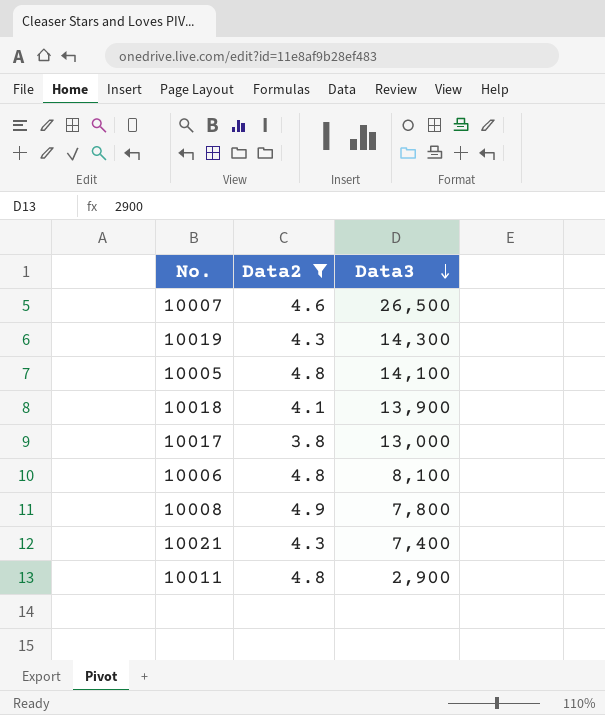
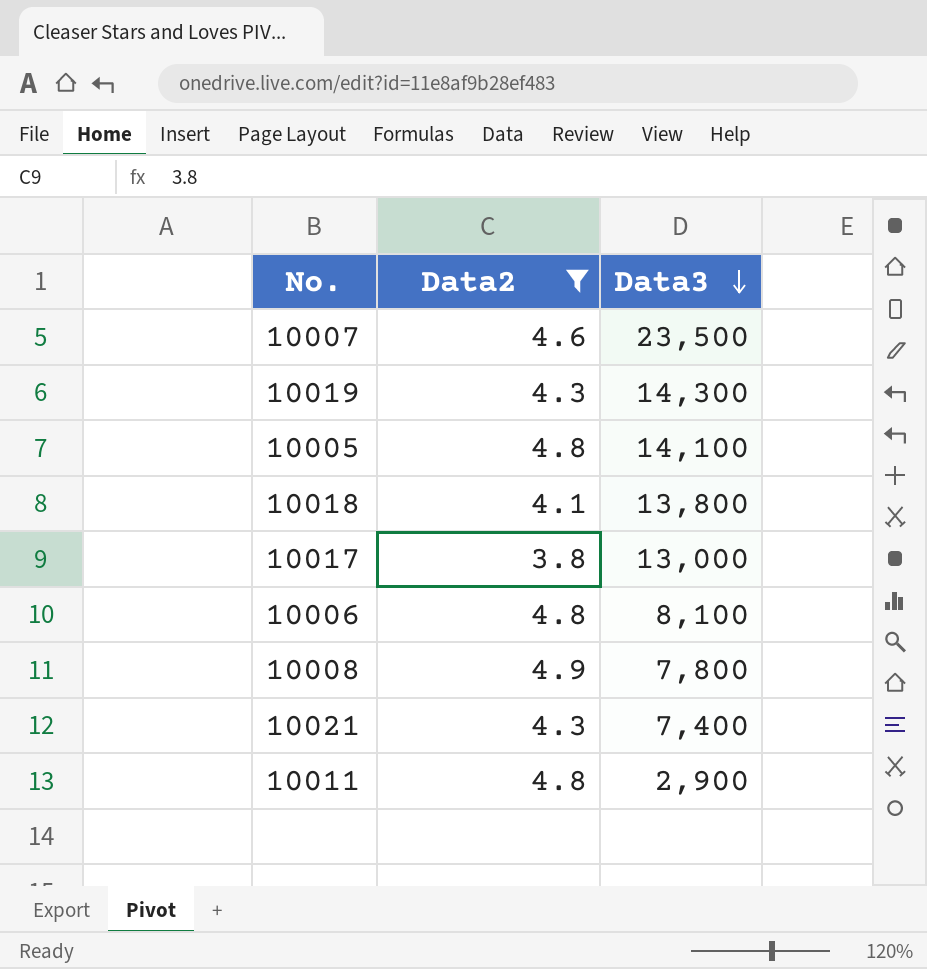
10007 | Data3: 26,500 -> 23,500
10018 | Data3: 13,900 -> 13,800

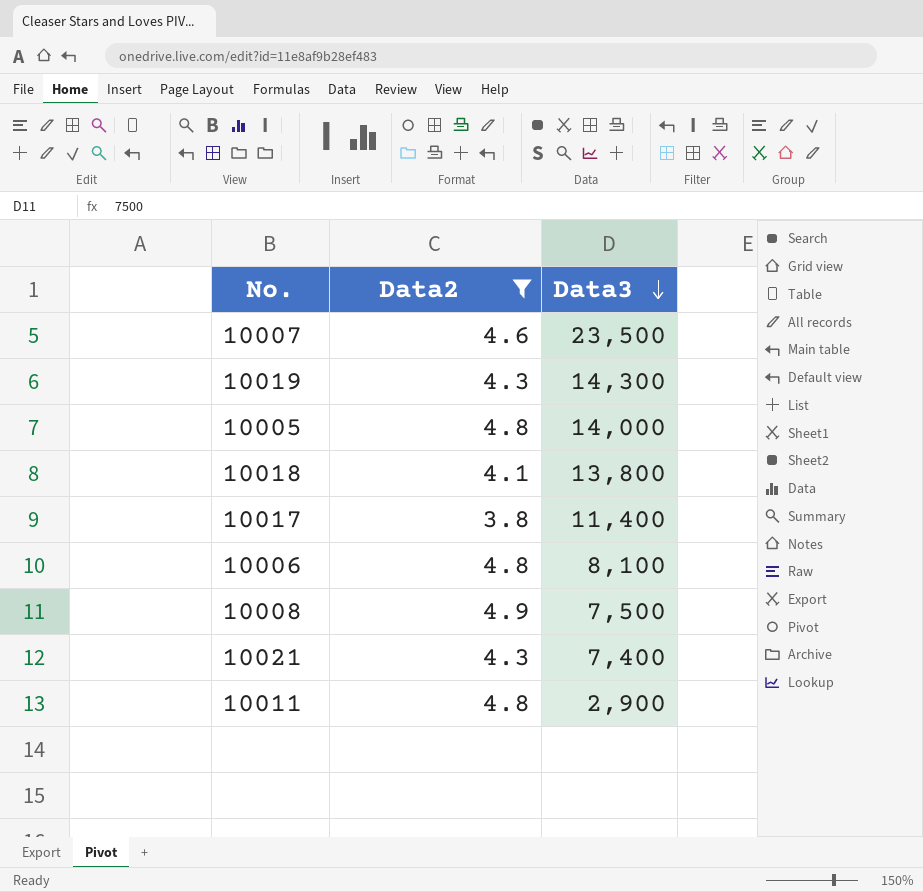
10005 | Data3: 14,100 -> 14,000
10017 | Data3: 13,000 -> 11,400
10008 | Data3: 7,800 -> 7,500

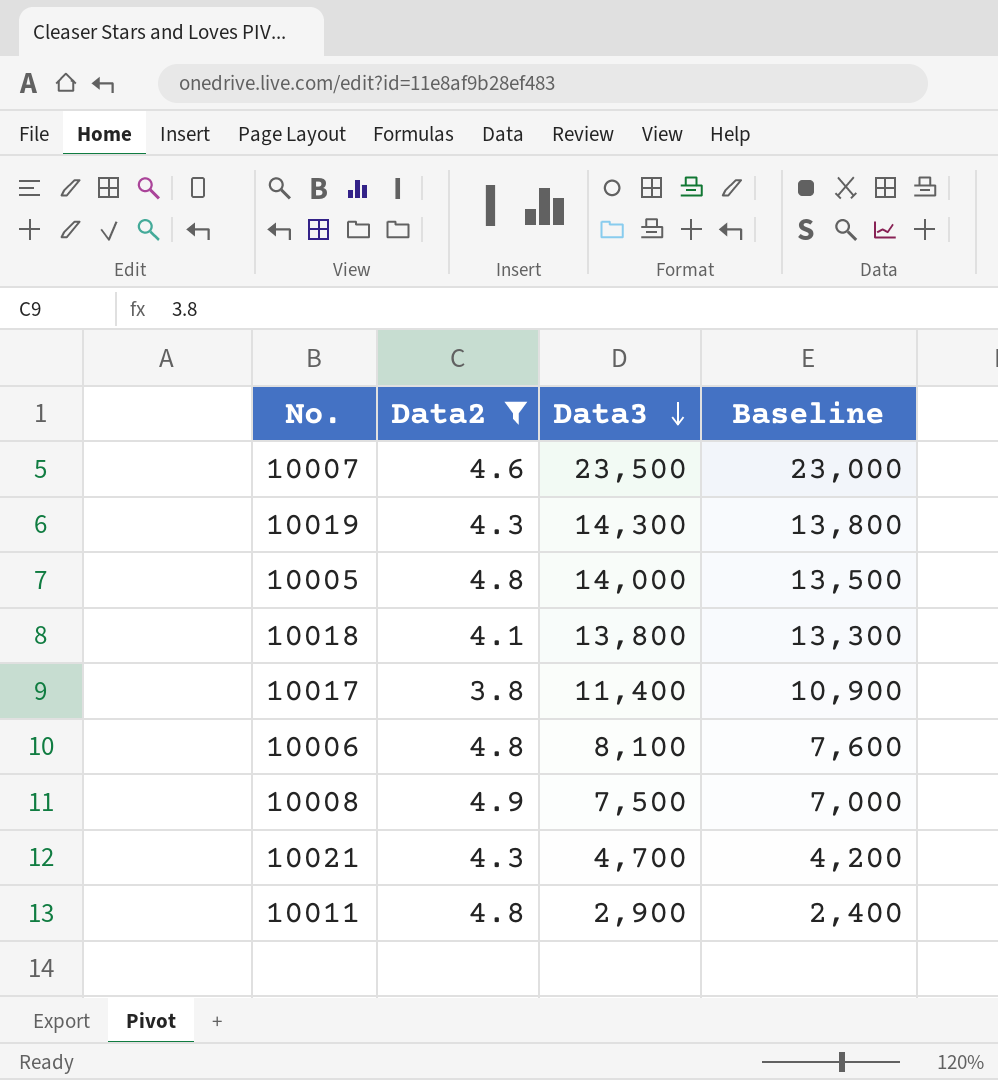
column Baseline | formula: none -> [Data3] - 500
10021 | Data3: 7,400 -> 4,700

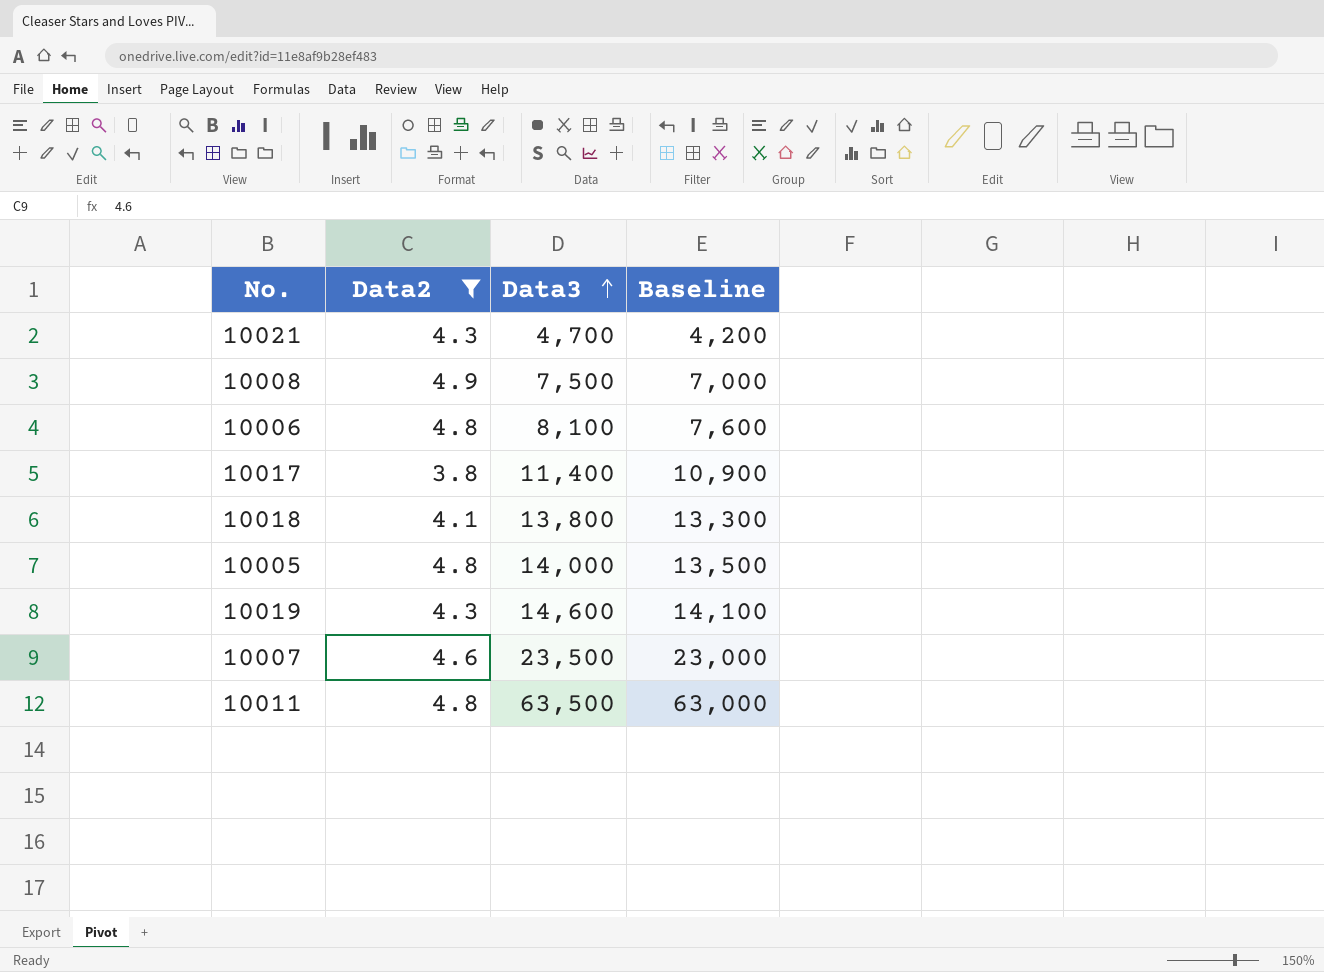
row order: Data3 descending -> Data3 ascending
10019 | Data3: 14,300 -> 14,600
10019 | Baseline: 13,800 -> 14,100
10011 | Data3: 2,900 -> 63,500
10011 | Baseline: 2,400 -> 63,000

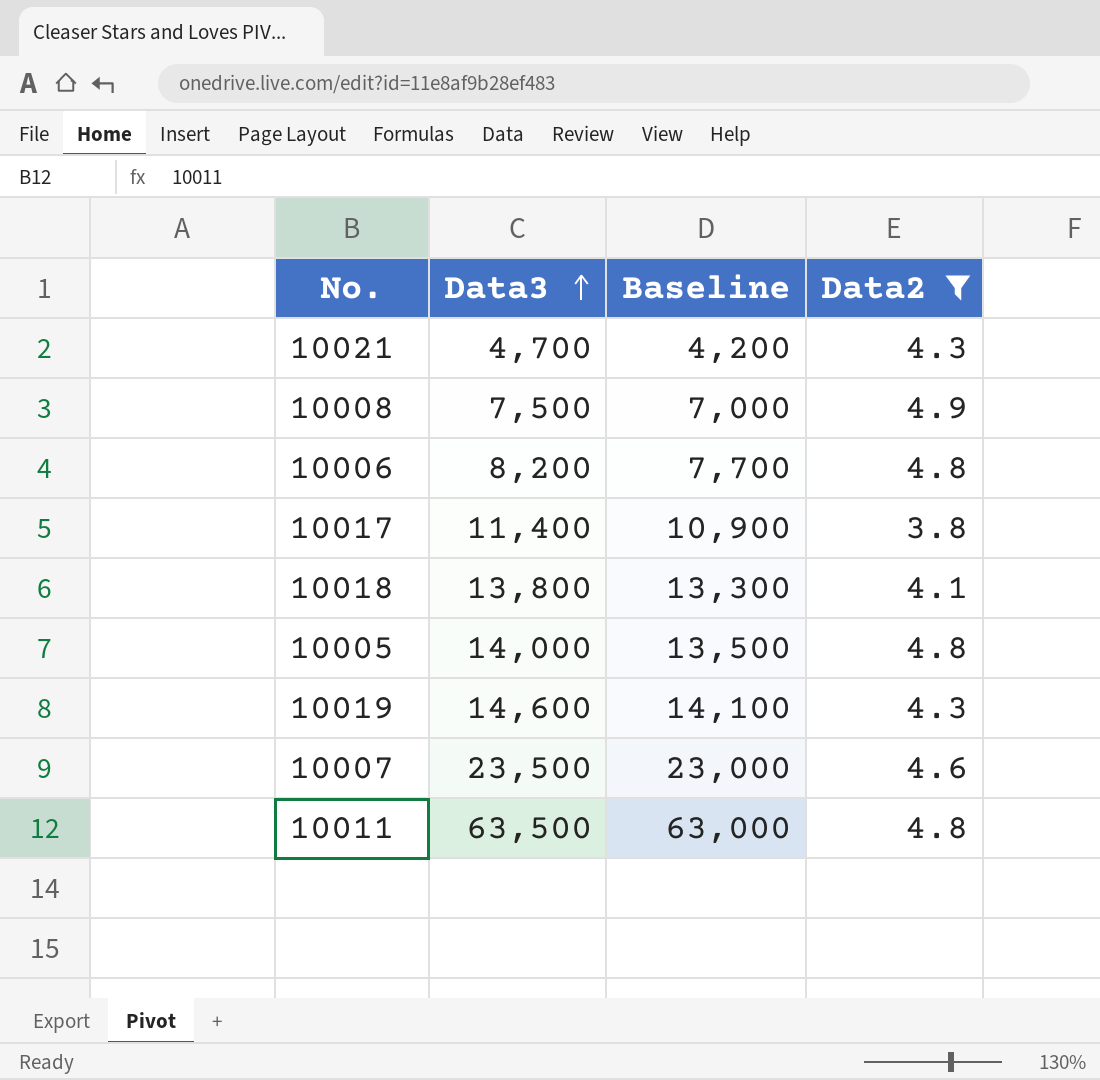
column Data2 | position: 2 -> 4
10006 | Data3: 8,100 -> 8,200
10006 | Baseline: 7,600 -> 7,700

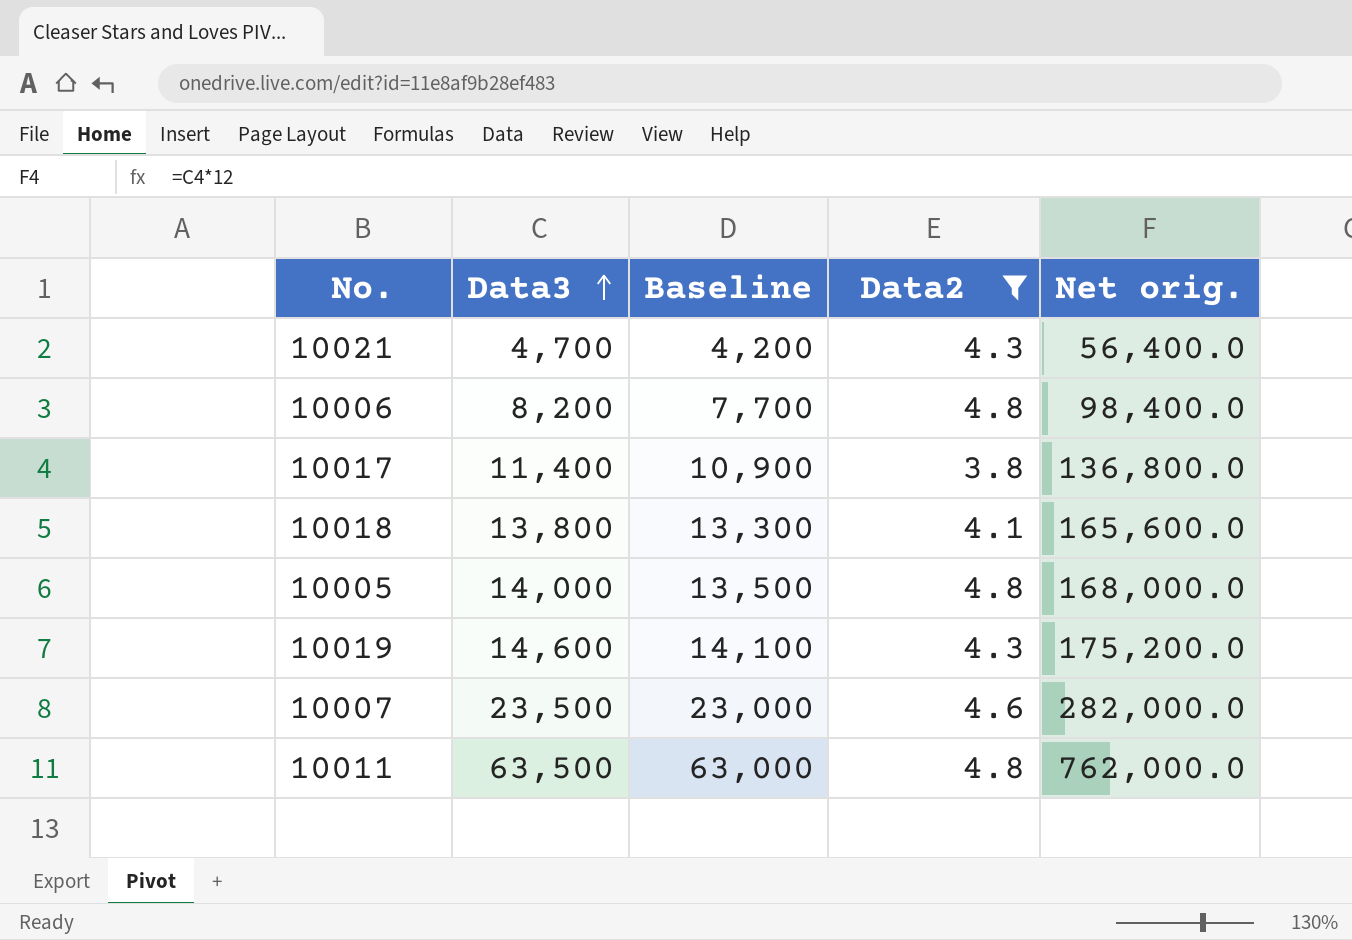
column Net orig. | formula: none -> [Data3] * 12
row 10008: 7,500 | 7,000 | 4.9 -> none

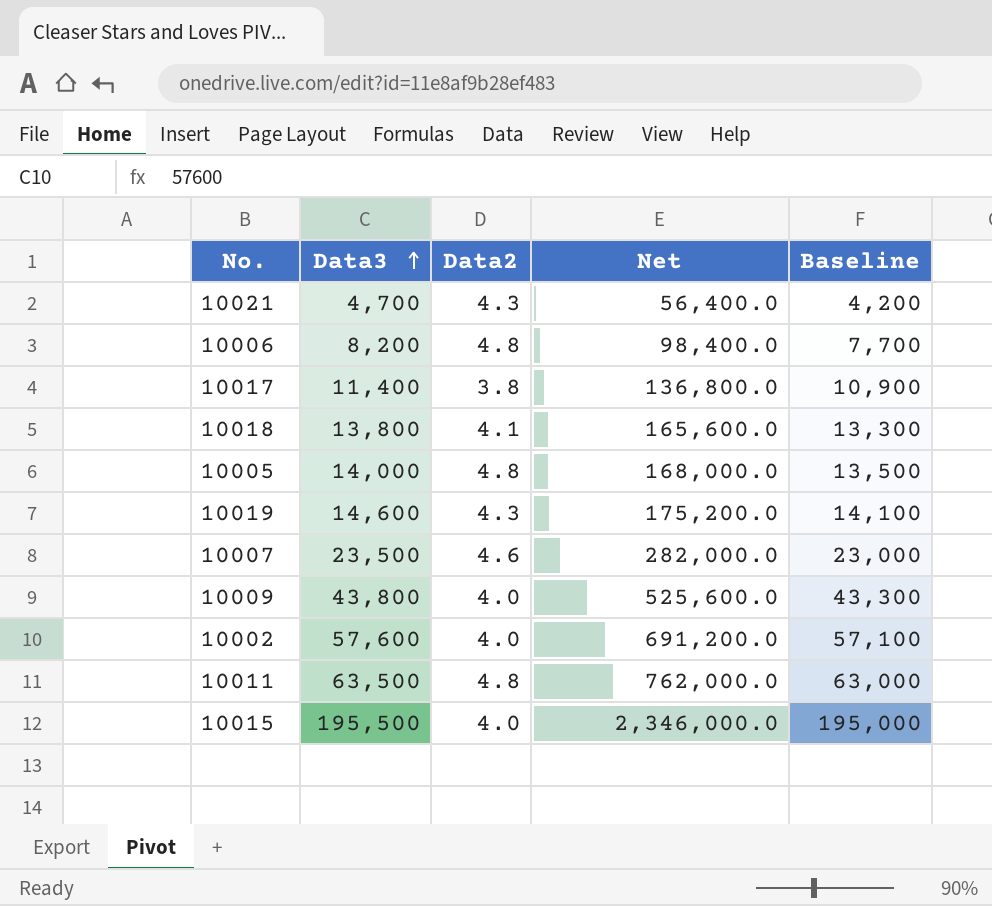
filter: Data2 != 4.0 -> none
column name: Net orig. -> Net
column Baseline | position: 3 -> 5

